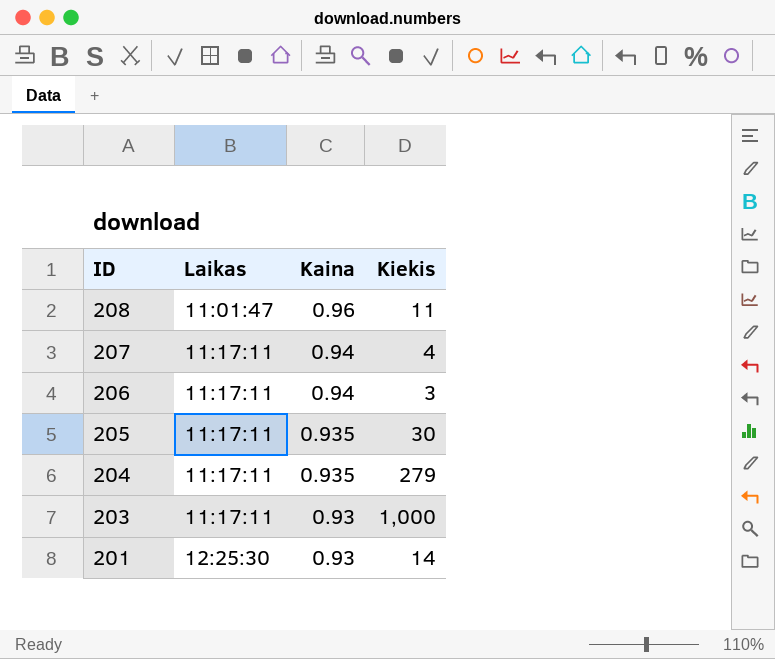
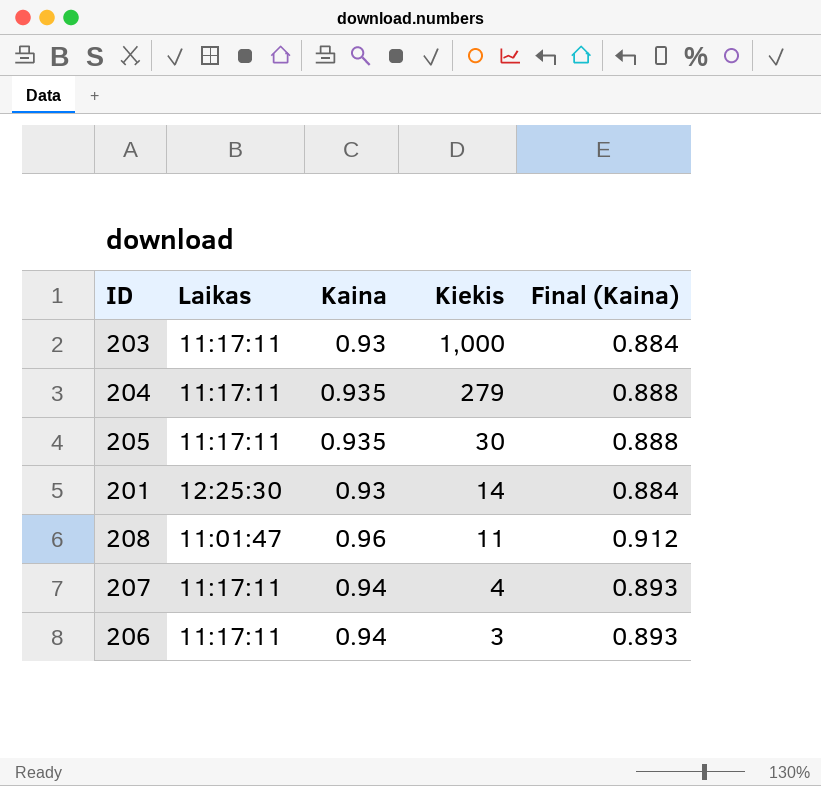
row order: ID descending -> Kiekis descending
column Final (Kaina) | formula: none -> [Kaina] * 0.95

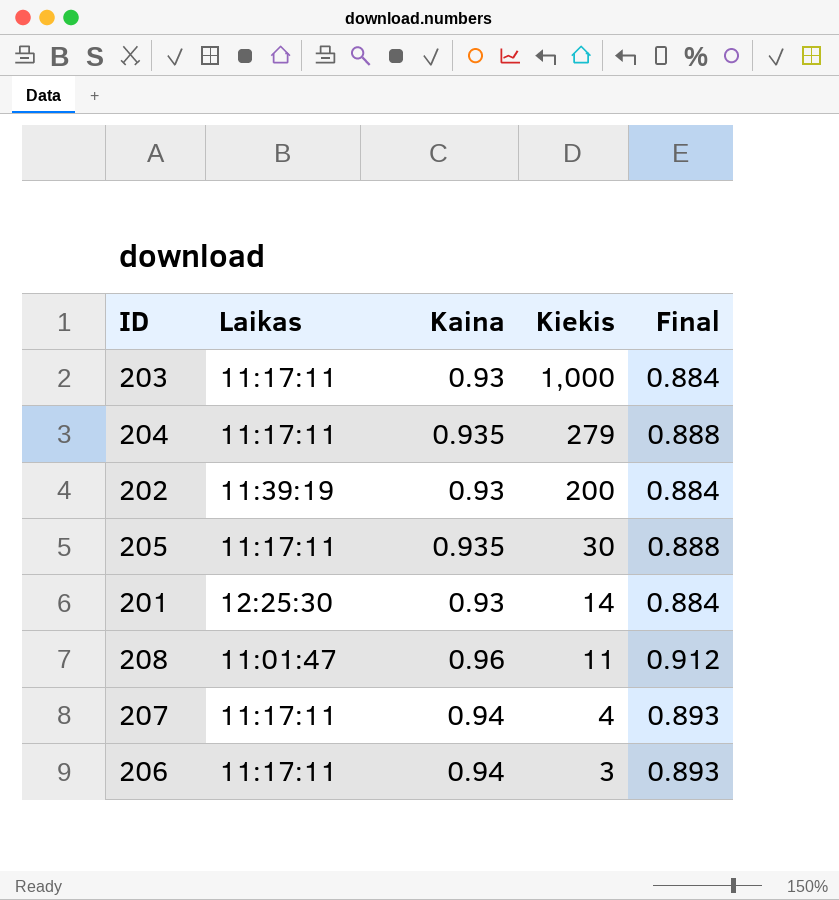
column name: Final (Kaina) -> Final
row 202: none -> 11:39:19 | 0.93 | 200 | 0.884

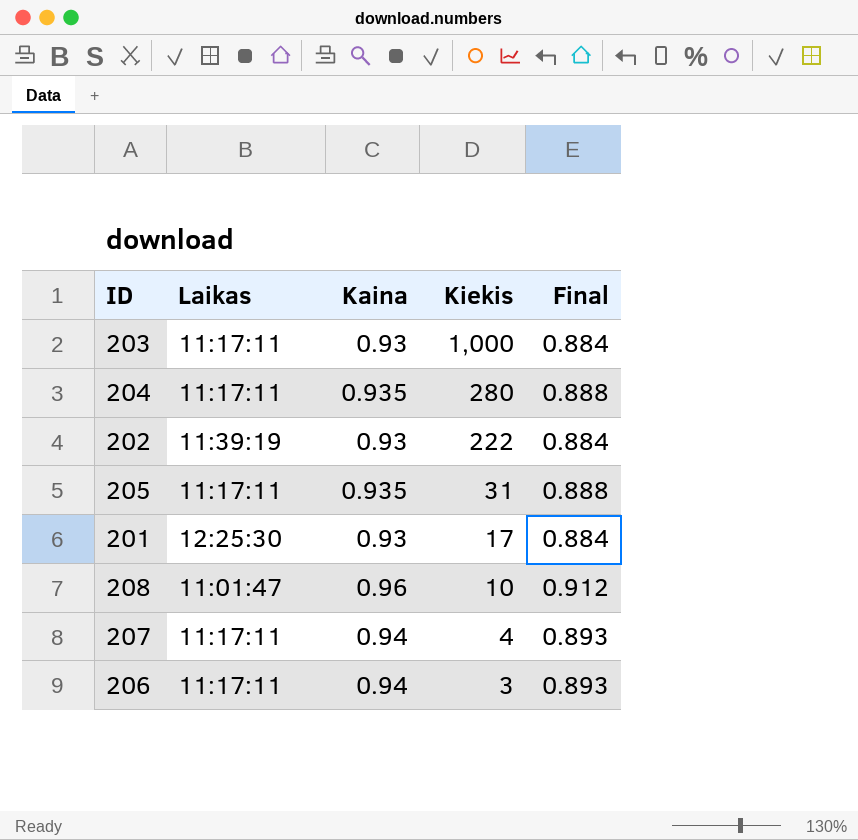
204 | Kiekis: 279 -> 280
202 | Kiekis: 200 -> 222
205 | Kiekis: 30 -> 31
201 | Kiekis: 14 -> 17
208 | Kiekis: 11 -> 10

